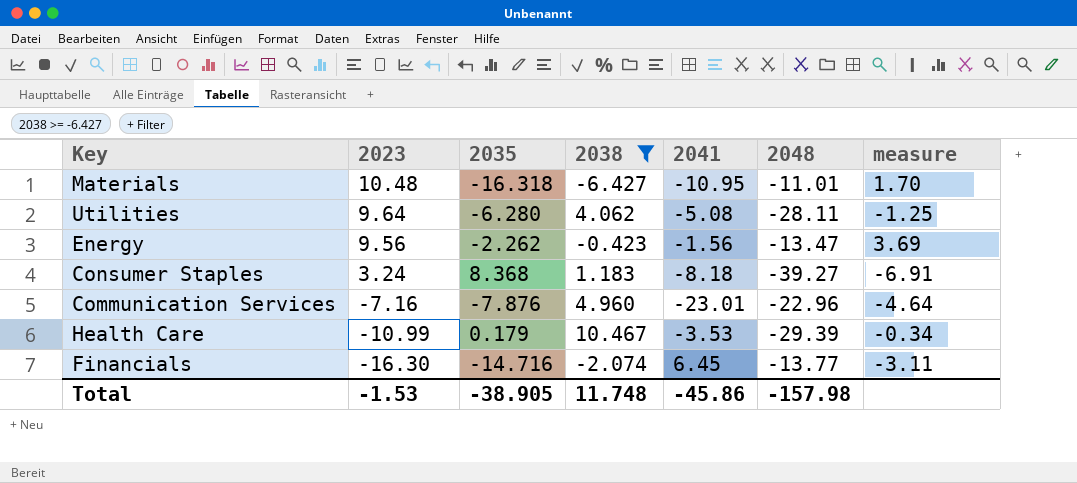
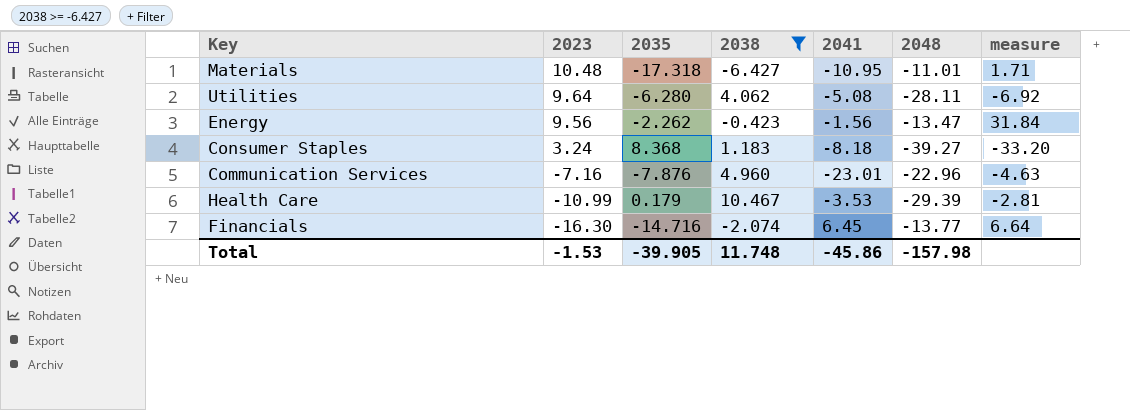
column measure | formula: [2041] / [2038] -> [2048] / [2038]
Materials | 2035: -16.318 -> -17.318
Total | 2035: -38.905 -> -39.905

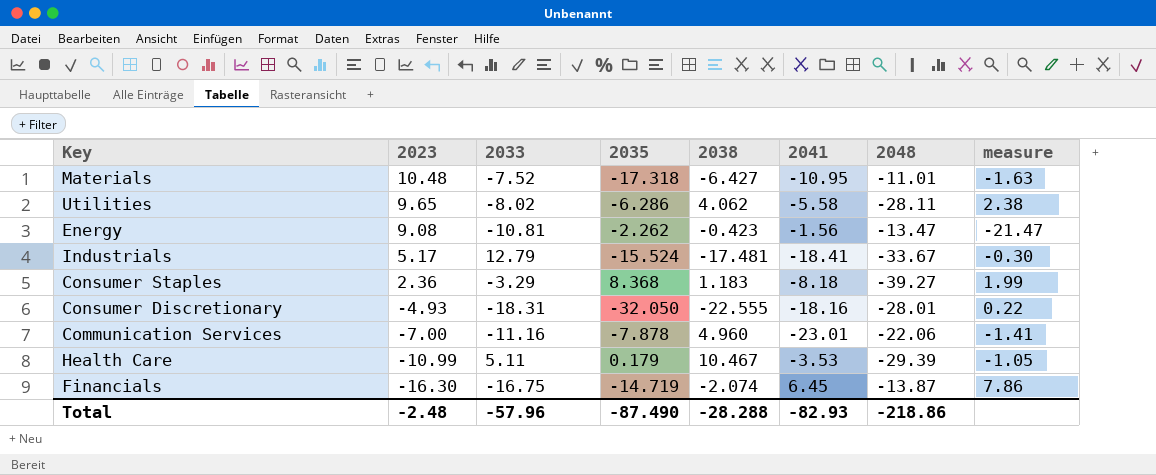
filter: 2038 >= -6.427 -> none
column 2033 | position: none -> 3
column measure | formula: [2048] / [2038] -> [2023] / [2038]
Utilities | 2023: 9.64 -> 9.65
Utilities | 2035: -6.280 -> -6.286
Utilities | 2041: -5.08 -> -5.58
Energy | 2023: 9.56 -> 9.08
Consumer Staples | 2023: 3.24 -> 2.36
Communication Services | 2023: -7.16 -> -7.00
Communication Services | 2035: -7.876 -> -7.878
Communication Services | 2048: -22.96 -> -22.06
Financials | 2035: -14.716 -> -14.719
Financials | 2048: -13.77 -> -13.87
Total | 2023: -1.53 -> -2.48
Total | 2035: -39.905 -> -87.490
Total | 2038: 11.748 -> -28.288
Total | 2041: -45.86 -> -82.93
Total | 2048: -157.98 -> -218.86

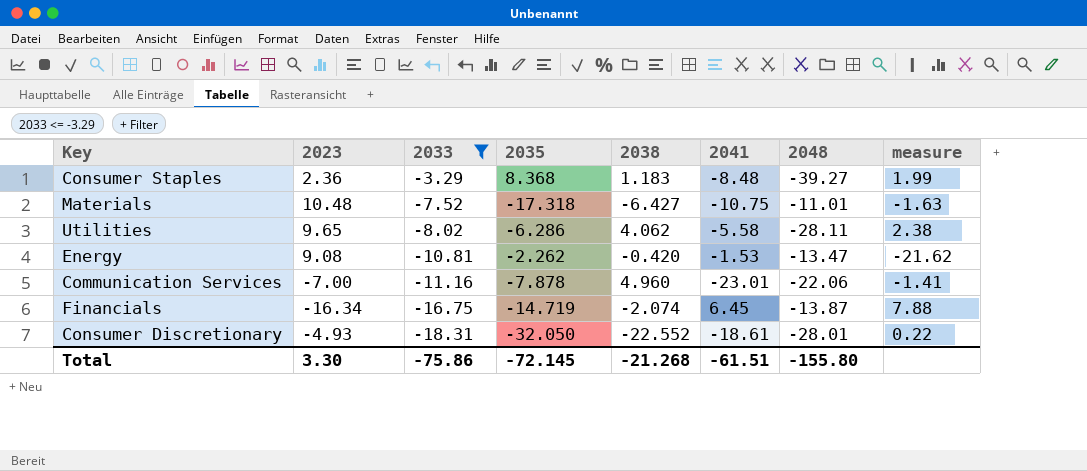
filter: none -> 2033 <= -3.29
row order: 2023 descending -> 2033 descending
Consumer Staples | 2041: -8.18 -> -8.48
Materials | 2041: -10.95 -> -10.75
Energy | 2038: -0.423 -> -0.420
Energy | 2041: -1.56 -> -1.53
Energy | measure: -21.47 -> -21.62
Financials | 2023: -16.30 -> -16.34
Financials | measure: 7.86 -> 7.88
Consumer Discretionary | 2038: -22.555 -> -22.552
Consumer Discretionary | 2041: -18.16 -> -18.61
Total | 2023: -2.48 -> 3.30
Total | 2033: -57.96 -> -75.86
Total | 2035: -87.490 -> -72.145
Total | 2038: -28.288 -> -21.268
Total | 2041: -82.93 -> -61.51
Total | 2048: -218.86 -> -155.80

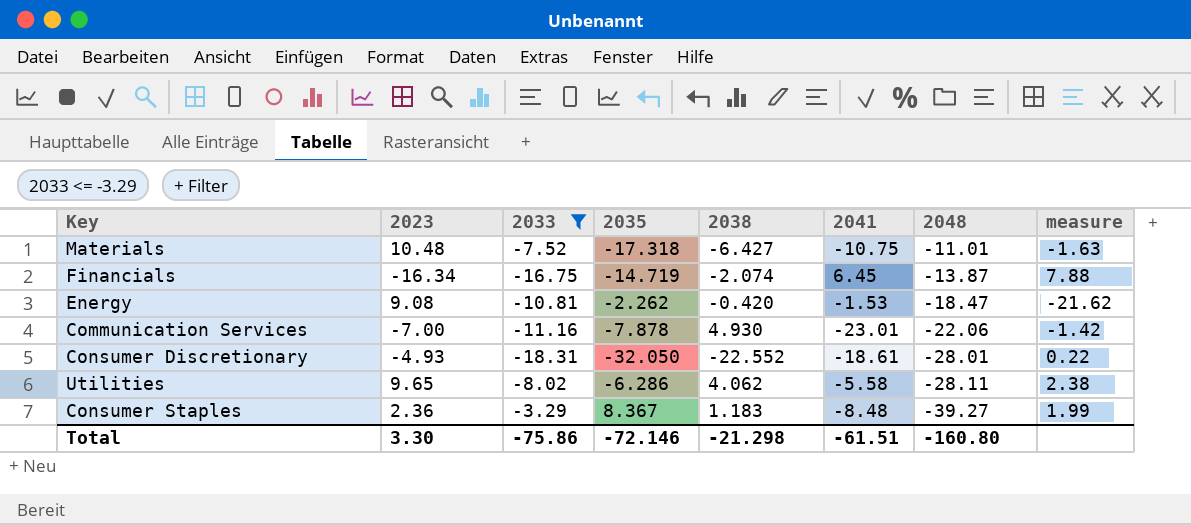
row order: 2033 descending -> 2048 descending
Energy | 2048: -13.47 -> -18.47
Communication Services | 2038: 4.960 -> 4.930
Communication Services | measure: -1.41 -> -1.42
Consumer Staples | 2035: 8.368 -> 8.367
Total | 2035: -72.145 -> -72.146
Total | 2038: -21.268 -> -21.298
Total | 2048: -155.80 -> -160.80

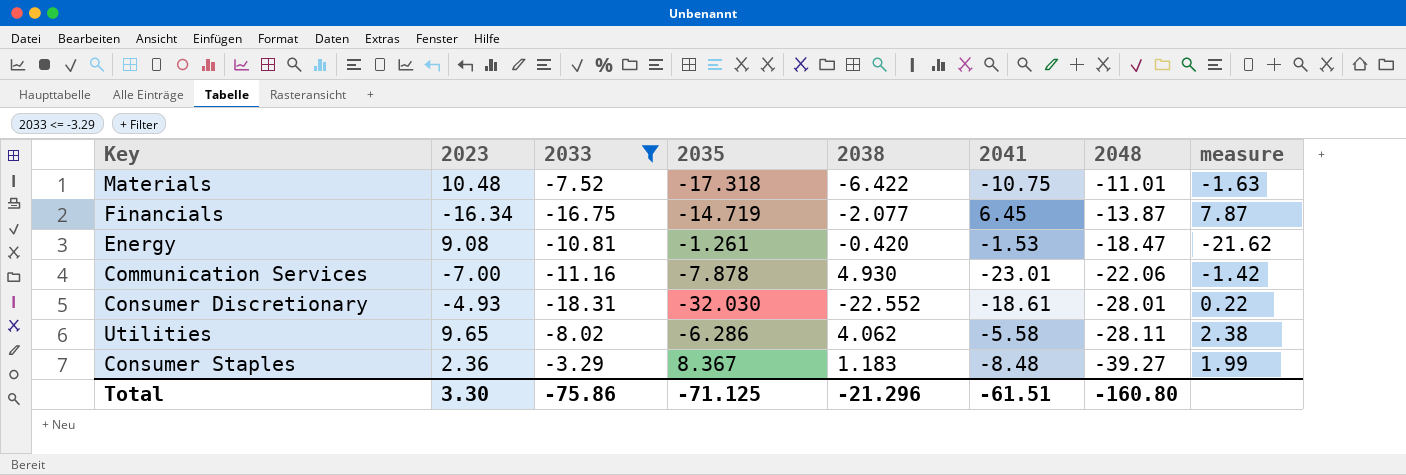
Materials | 2038: -6.427 -> -6.422
Financials | 2038: -2.074 -> -2.077
Financials | measure: 7.88 -> 7.87
Energy | 2035: -2.262 -> -1.261
Consumer Discretionary | 2035: -32.050 -> -32.030
Total | 2035: -72.146 -> -71.125
Total | 2038: -21.298 -> -21.296

